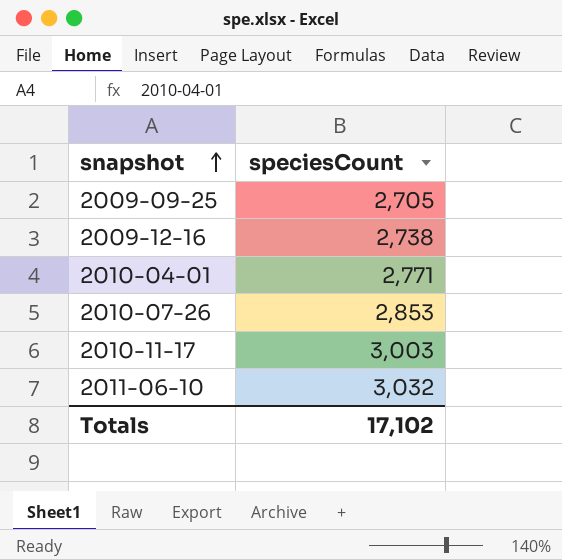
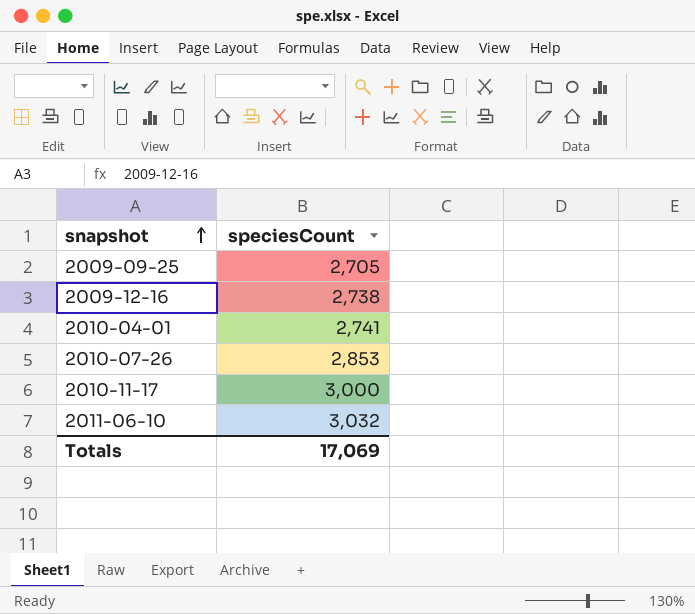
2010-04-01 | speciesCount: 2,771 -> 2,741
2010-11-17 | speciesCount: 3,003 -> 3,000
Totals | speciesCount: 17,102 -> 17,069

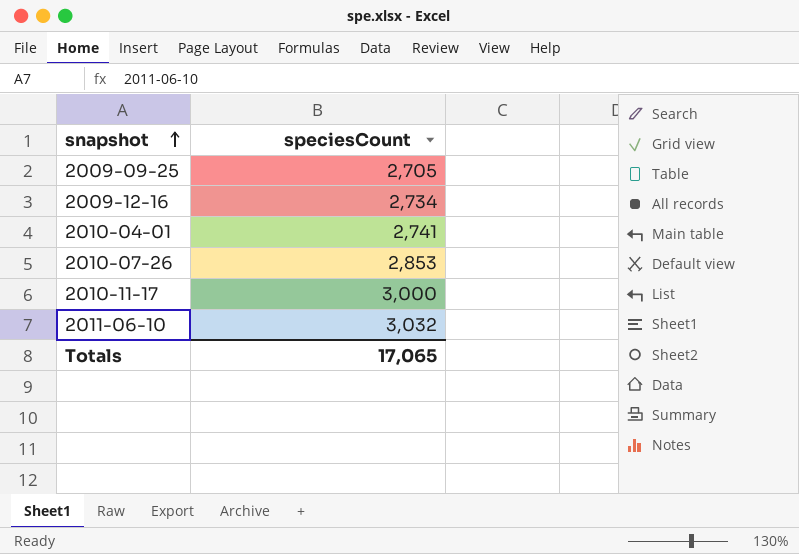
2009-12-16 | speciesCount: 2,738 -> 2,734
Totals | speciesCount: 17,069 -> 17,065

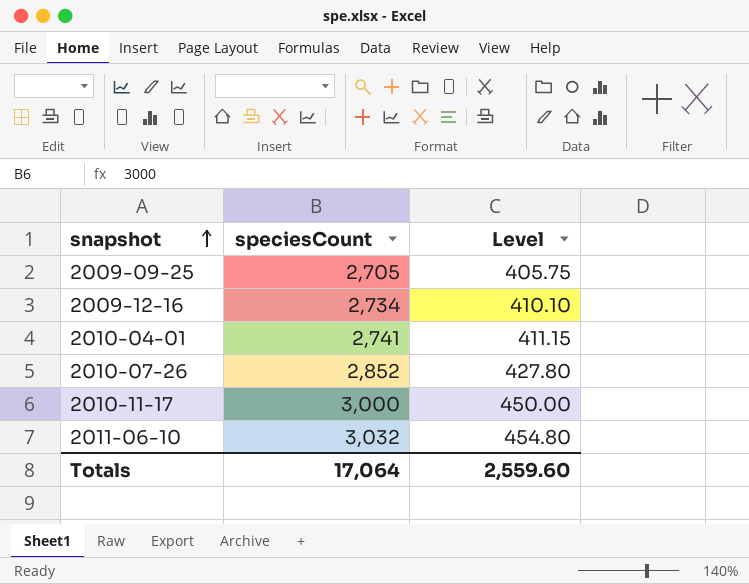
column Level | formula: none -> [speciesCount] * 0.15
2010-07-26 | speciesCount: 2,853 -> 2,852
Totals | speciesCount: 17,065 -> 17,064

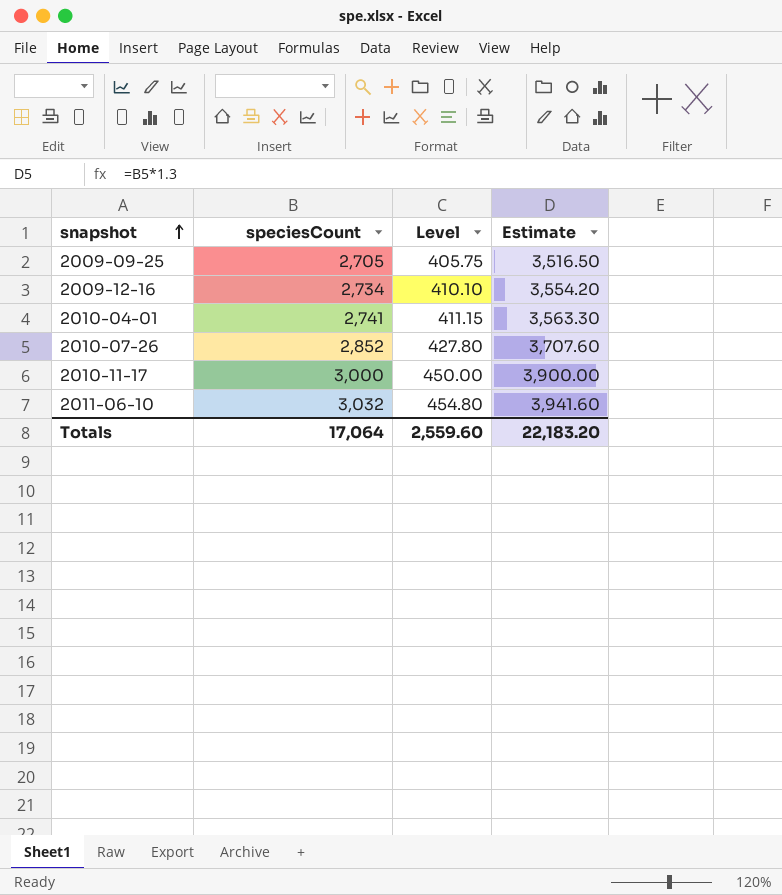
column Estimate | formula: none -> [speciesCount] * 1.3

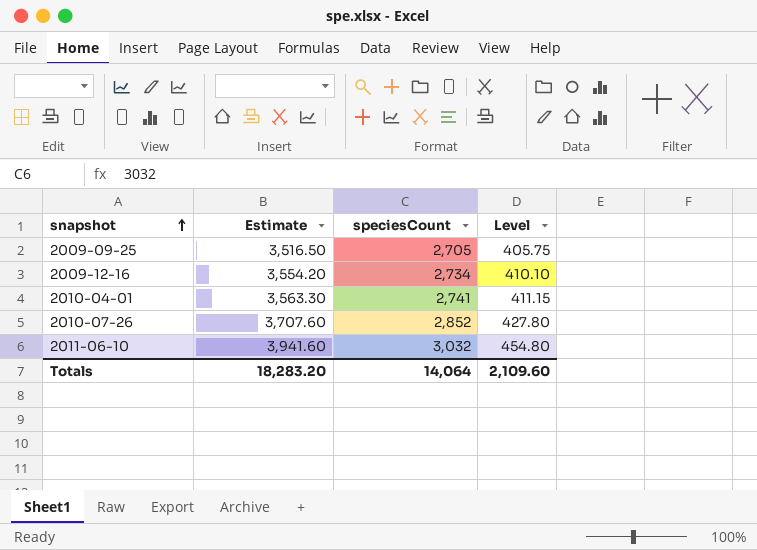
column Estimate | position: 4 -> 2
row 2010-11-17: 3,000 | 450.00 | 3,900.00 -> none
Totals | Estimate: 22,183.20 -> 18,283.20
Totals | speciesCount: 17,064 -> 14,064
Totals | Level: 2,559.60 -> 2,109.60

